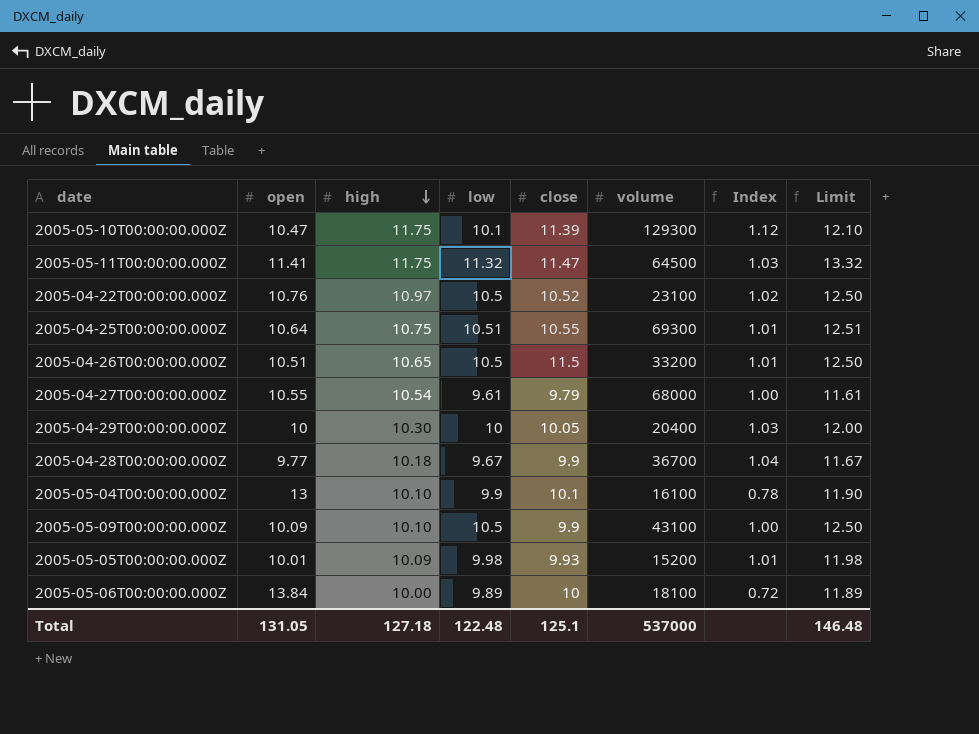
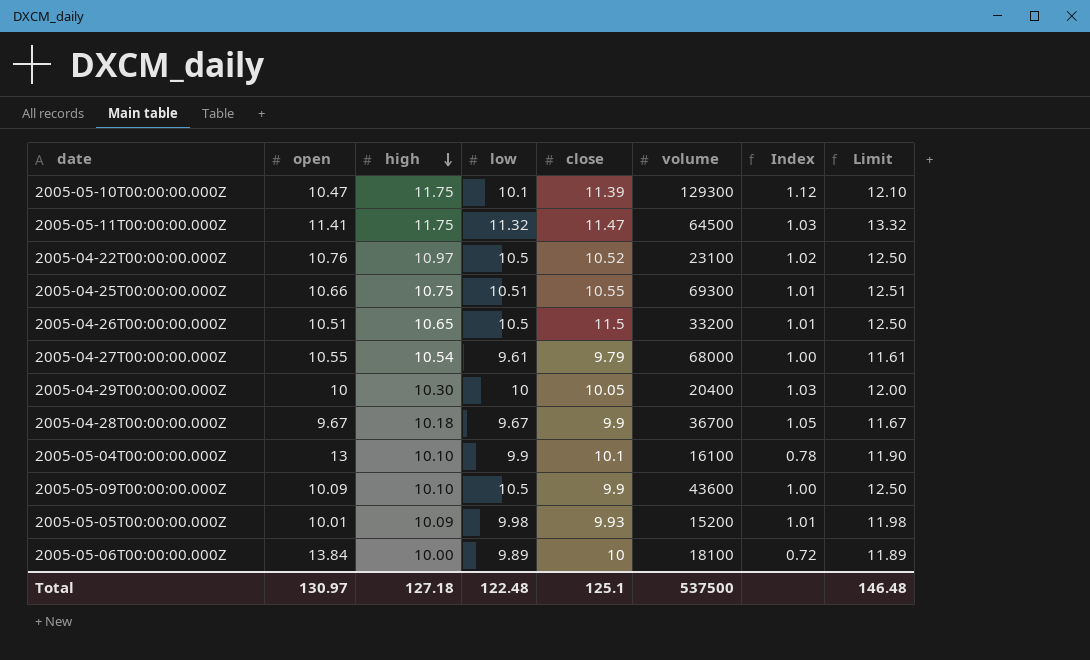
2005-04-25T00:00:00.000Z | open: 10.64 -> 10.66
2005-04-28T00:00:00.000Z | open: 9.77 -> 9.67
2005-04-28T00:00:00.000Z | Index: 1.04 -> 1.05
2005-05-09T00:00:00.000Z | volume: 43100 -> 43600
Total | open: 131.05 -> 130.97
Total | volume: 537000 -> 537500

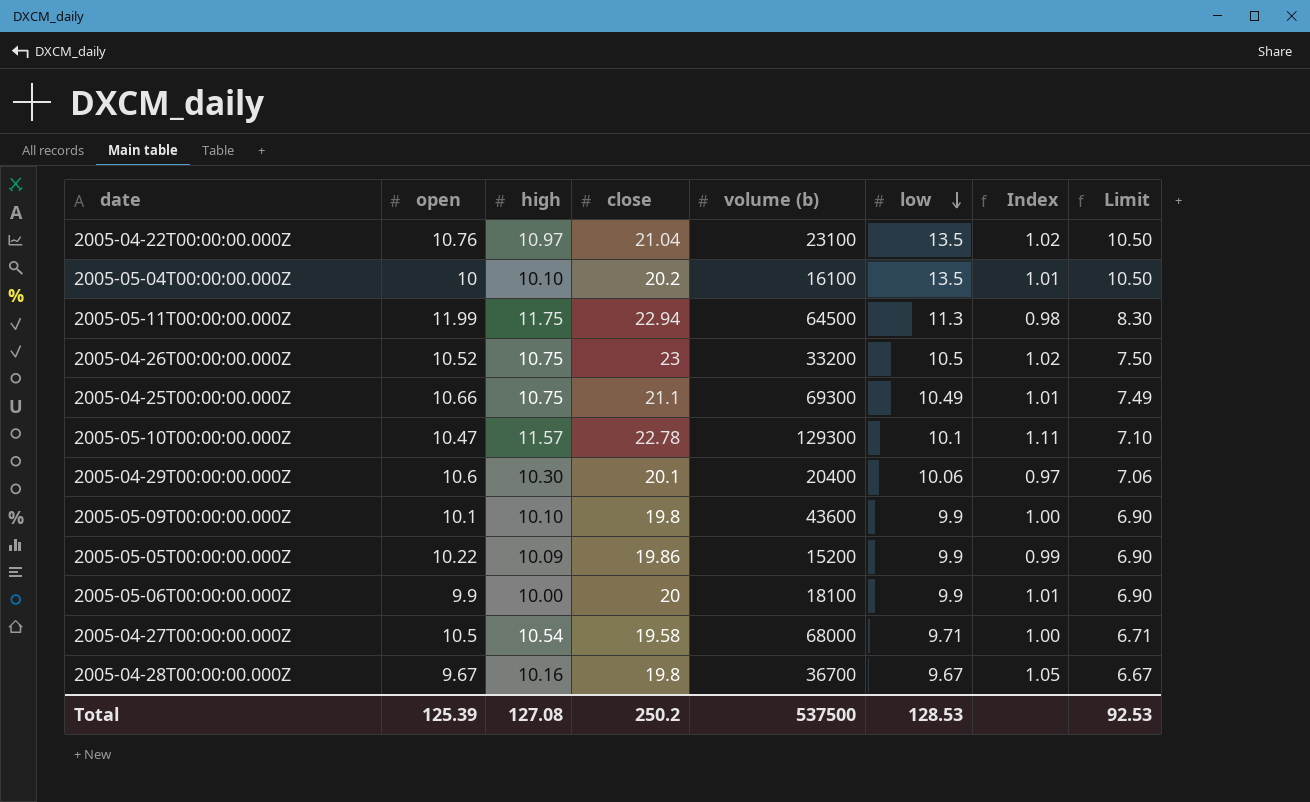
row order: high descending -> low descending
column name: volume -> volume (b)
column low | position: 4 -> 6
column Limit | formula: [low] + 2 -> [low] - 3
2005-04-22T00:00:00.000Z | close: 10.52 -> 21.04
2005-04-22T00:00:00.000Z | low: 10.5 -> 13.5
2005-05-04T00:00:00.000Z | open: 13 -> 10
2005-05-04T00:00:00.000Z | close: 10.1 -> 20.2
2005-05-04T00:00:00.000Z | low: 9.9 -> 13.5
2005-05-04T00:00:00.000Z | Index: 0.78 -> 1.01
2005-05-11T00:00:00.000Z | open: 11.41 -> 11.99
2005-05-11T00:00:00.000Z | close: 11.47 -> 22.94
2005-05-11T00:00:00.000Z | low: 11.32 -> 11.3
2005-05-11T00:00:00.000Z | Index: 1.03 -> 0.98
2005-04-26T00:00:00.000Z | open: 10.51 -> 10.52
2005-04-26T00:00:00.000Z | high: 10.65 -> 10.75
2005-04-26T00:00:00.000Z | close: 11.5 -> 23
2005-04-26T00:00:00.000Z | Index: 1.01 -> 1.02
2005-04-25T00:00:00.000Z | close: 10.55 -> 21.1
2005-04-25T00:00:00.000Z | low: 10.51 -> 10.49
2005-05-10T00:00:00.000Z | high: 11.75 -> 11.57
2005-05-10T00:00:00.000Z | close: 11.39 -> 22.78
2005-05-10T00:00:00.000Z | Index: 1.12 -> 1.11
2005-04-29T00:00:00.000Z | open: 10 -> 10.6
2005-04-29T00:00:00.000Z | close: 10.05 -> 20.1
2005-04-29T00:00:00.000Z | low: 10 -> 10.06
2005-04-29T00:00:00.000Z | Index: 1.03 -> 0.97
2005-05-09T00:00:00.000Z | open: 10.09 -> 10.1
2005-05-09T00:00:00.000Z | close: 9.9 -> 19.8
2005-05-09T00:00:00.000Z | low: 10.5 -> 9.9
2005-05-05T00:00:00.000Z | open: 10.01 -> 10.22
2005-05-05T00:00:00.000Z | close: 9.93 -> 19.86
2005-05-05T00:00:00.000Z | low: 9.98 -> 9.9
2005-05-05T00:00:00.000Z | Index: 1.01 -> 0.99
2005-05-06T00:00:00.000Z | open: 13.84 -> 9.9
2005-05-06T00:00:00.000Z | close: 10 -> 20
2005-05-06T00:00:00.000Z | low: 9.89 -> 9.9
2005-05-06T00:00:00.000Z | Index: 0.72 -> 1.01
2005-04-27T00:00:00.000Z | open: 10.55 -> 10.5
2005-04-27T00:00:00.000Z | close: 9.79 -> 19.58
2005-04-27T00:00:00.000Z | low: 9.61 -> 9.71
2005-04-28T00:00:00.000Z | high: 10.18 -> 10.16
2005-04-28T00:00:00.000Z | close: 9.9 -> 19.8
Total | open: 130.97 -> 125.39
Total | high: 127.18 -> 127.08
Total | close: 125.1 -> 250.2
Total | low: 122.48 -> 128.53
Total | Limit: 146.48 -> 92.53

